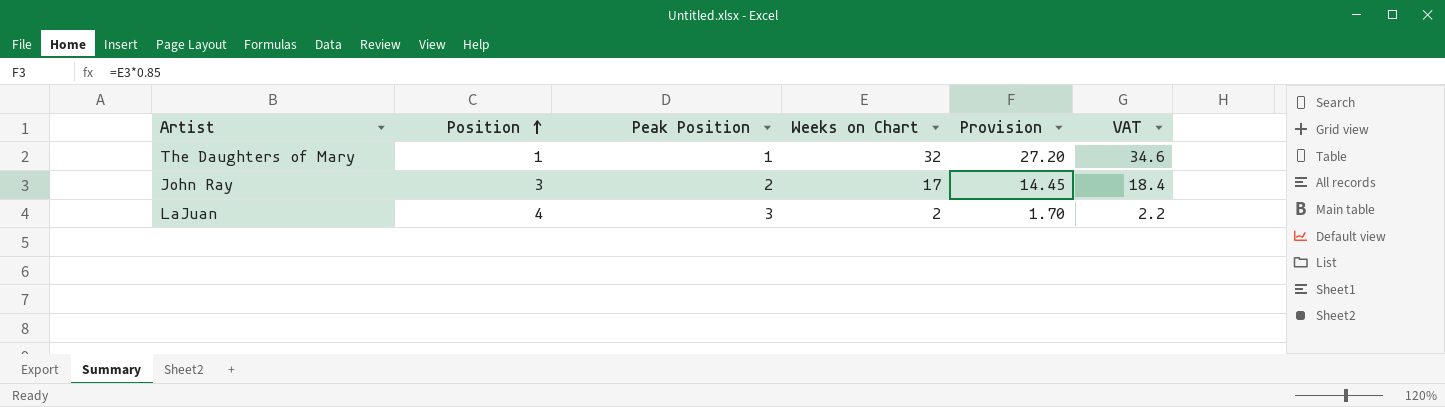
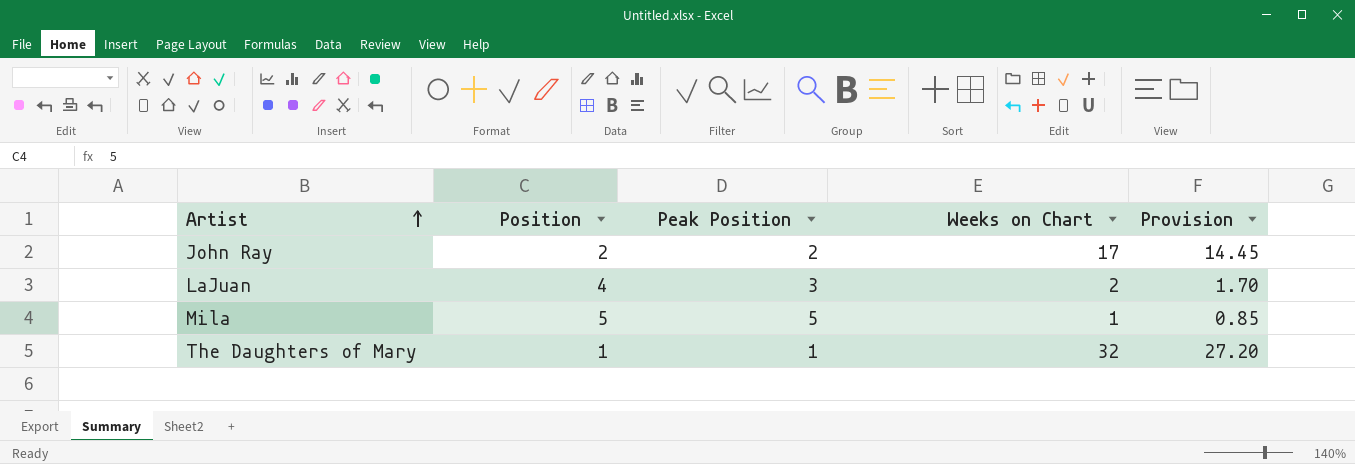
row order: Position ascending -> Artist ascending
column VAT | formula: [Weeks on Chart] * 1.08 -> none
John Ray | Position: 3 -> 2
row Mila: none -> 5 | 5 | 1 | 0.85

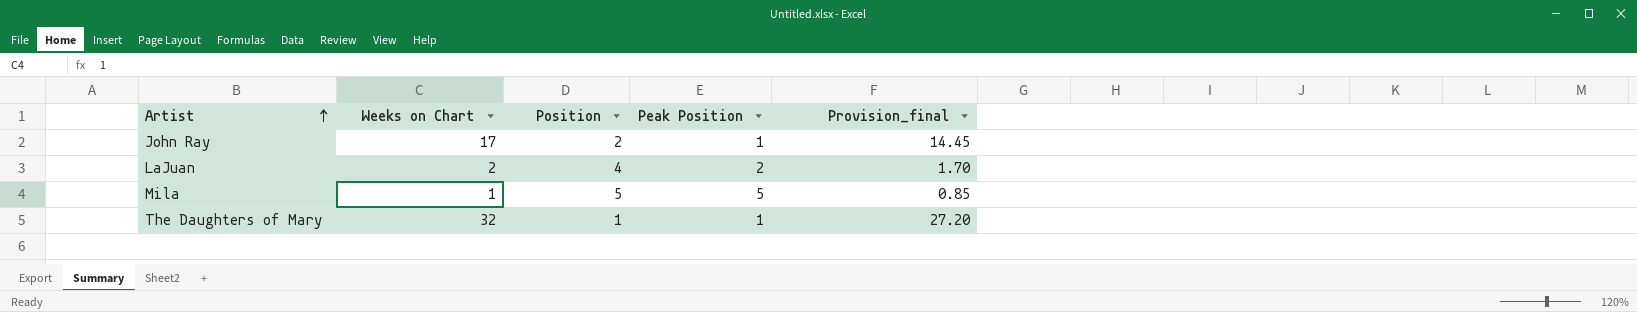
column Weeks on Chart | position: 4 -> 2
column name: Provision -> Provision_final
John Ray | Peak Position: 2 -> 1
LaJuan | Peak Position: 3 -> 2

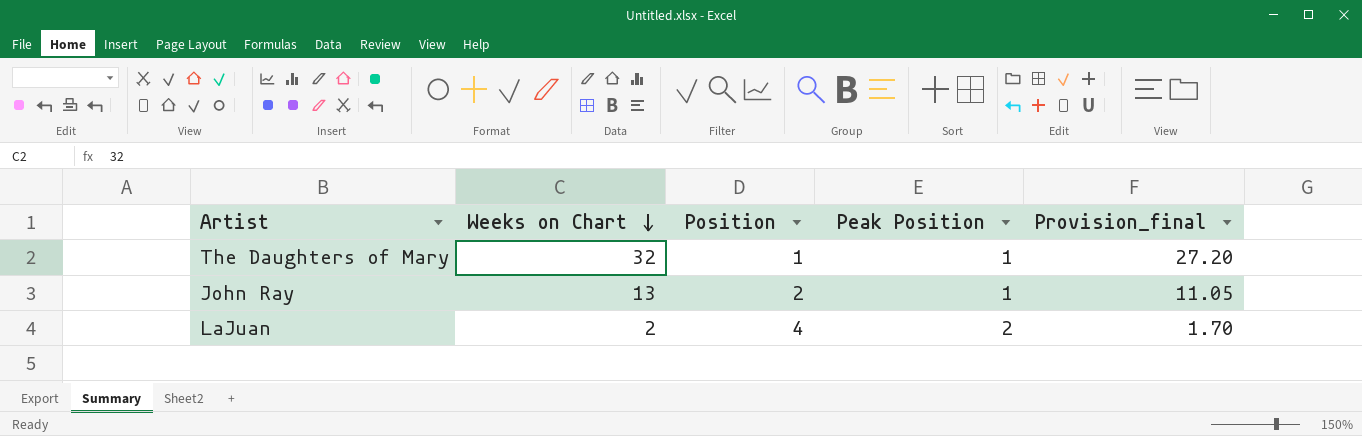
row order: Artist ascending -> Weeks on Chart descending
row Mila: 1 | 5 | 5 | 0.85 -> none
John Ray | Weeks on Chart: 17 -> 13
John Ray | Provision_final: 14.45 -> 11.05

